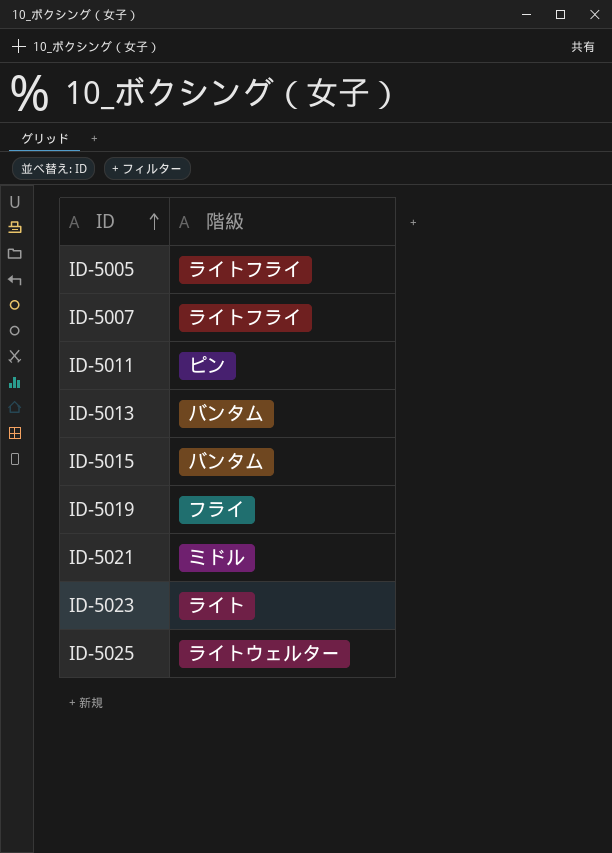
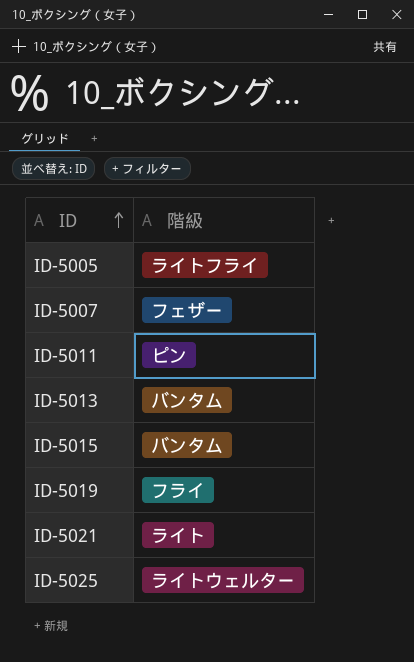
row ID-5023: ライト -> none
ID-5007 | 階級: ライトフライ -> フェザー
ID-5021 | 階級: ミドル -> ライト

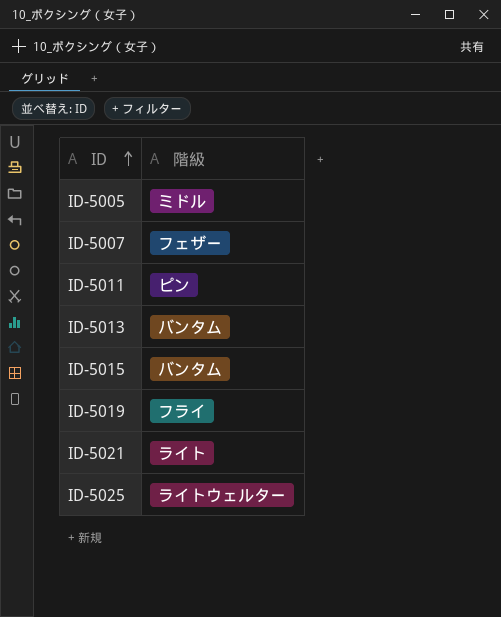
ID-5005 | 階級: ライトフライ -> ミドル

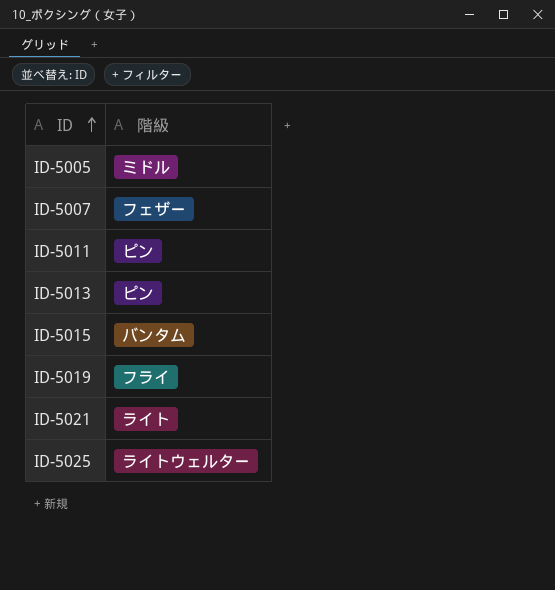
ID-5013 | 階級: バンタム -> ピン

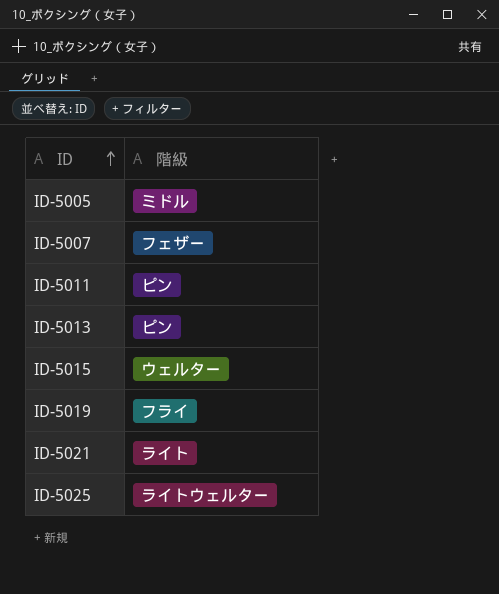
ID-5015 | 階級: バンタム -> ウェルター

